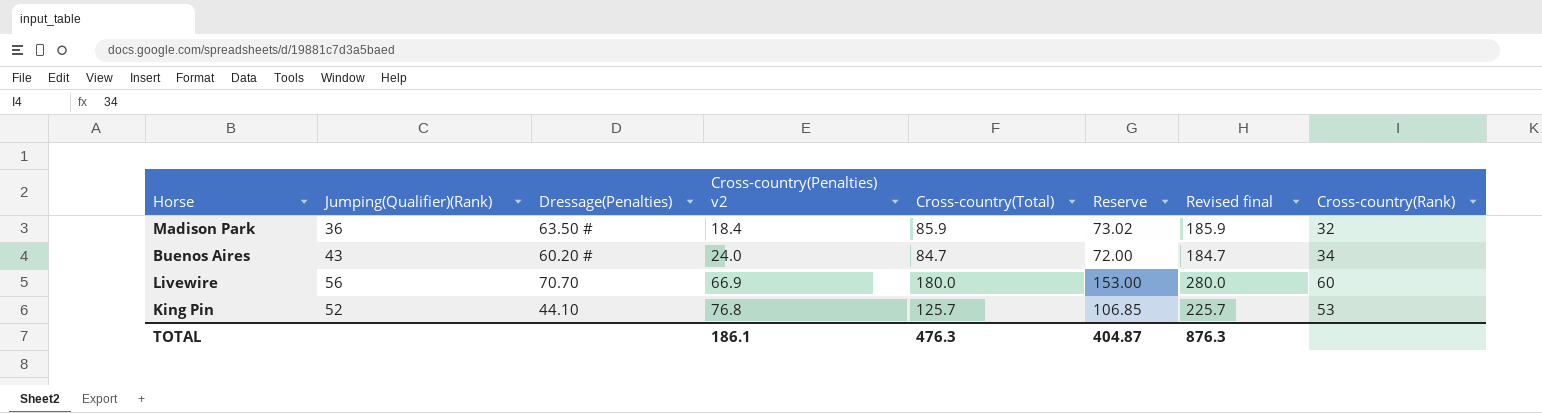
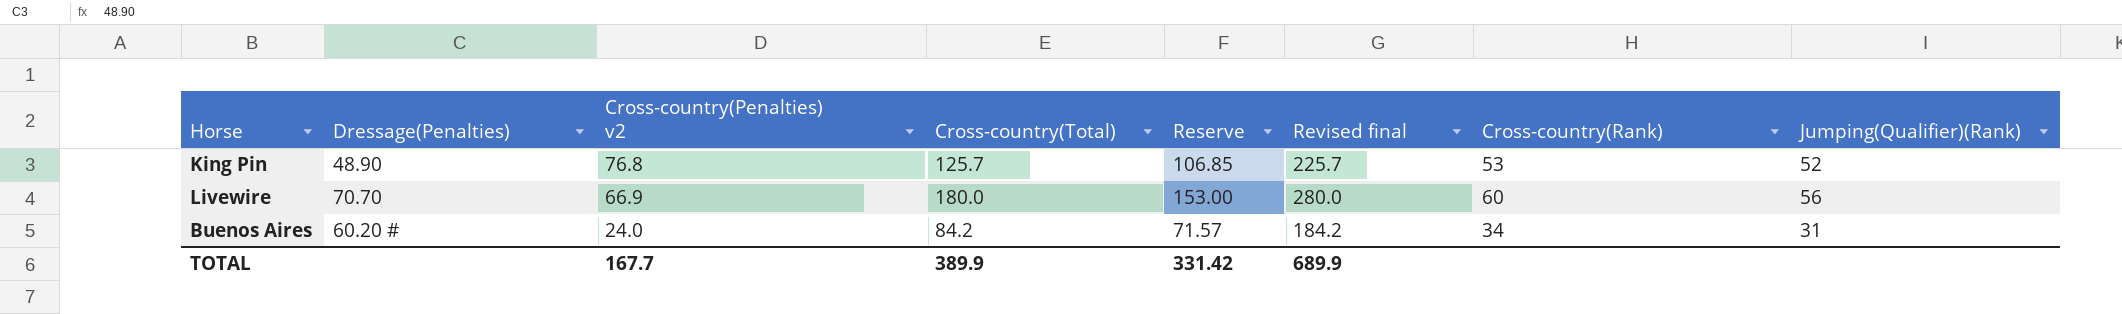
row order: Cross-country(Penalties) v2 ascending -> Cross-country(Penalties) v2 descending
column Jumping(Qualifier)(Rank) | position: 2 -> 8
row Madison Park: 36 | 63.50 # | 18.4 | 85.9 | 73.02 | 185.9 | 32 -> none
King Pin | Dressage(Penalties): 44.10 -> 48.90
Buenos Aires | Cross-country(Total): 84.7 -> 84.2
Buenos Aires | Reserve: 72.00 -> 71.57
Buenos Aires | Revised final: 184.7 -> 184.2
Buenos Aires | Jumping(Qualifier)(Rank): 43 -> 31
TOTAL | Cross-country(Penalties) v2: 186.1 -> 167.7
TOTAL | Cross-country(Total): 476.3 -> 389.9
TOTAL | Reserve: 404.87 -> 331.42
TOTAL | Revised final: 876.3 -> 689.9

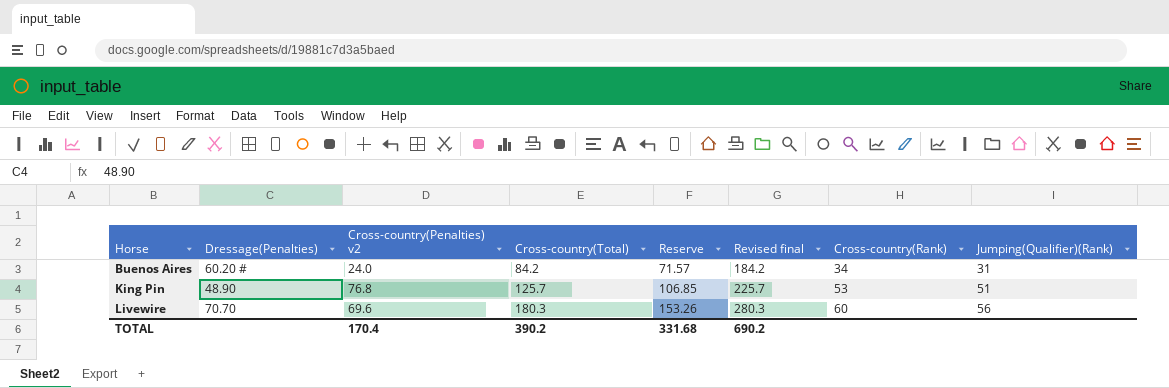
row order: Cross-country(Penalties) v2 descending -> Horse ascending
King Pin | Jumping(Qualifier)(Rank): 52 -> 51
Livewire | Cross-country(Penalties) v2: 66.9 -> 69.6
Livewire | Cross-country(Total): 180.0 -> 180.3
Livewire | Reserve: 153.00 -> 153.26
Livewire | Revised final: 280.0 -> 280.3
TOTAL | Cross-country(Penalties) v2: 167.7 -> 170.4
TOTAL | Cross-country(Total): 389.9 -> 390.2
TOTAL | Reserve: 331.42 -> 331.68
TOTAL | Revised final: 689.9 -> 690.2

